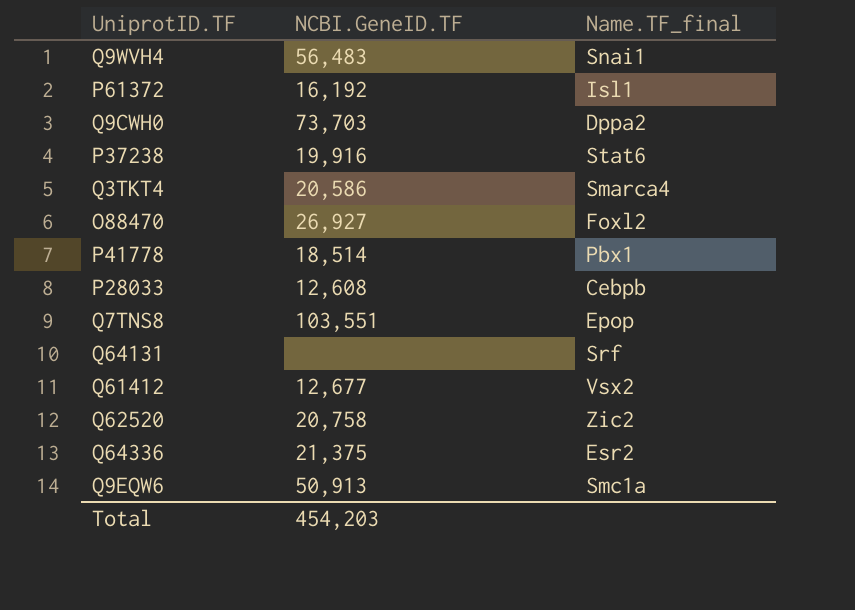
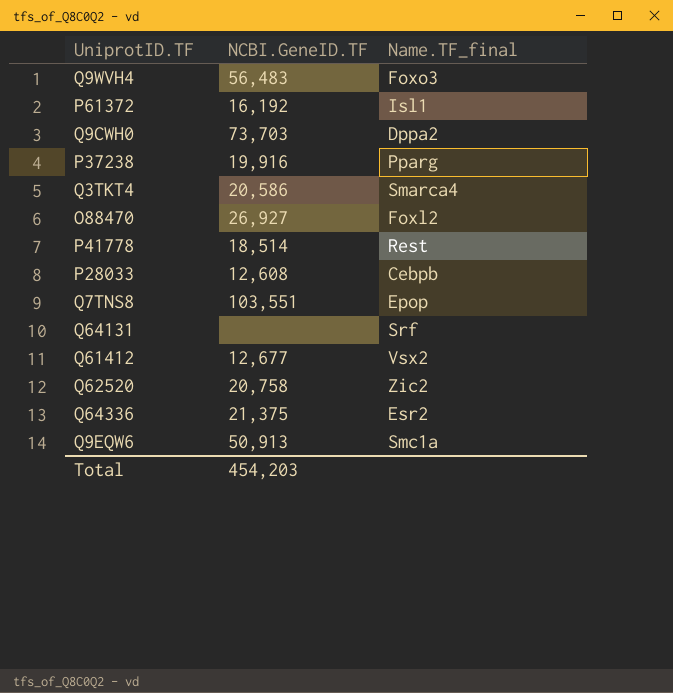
Q9WVH4 | Name.TF_final: Snai1 -> Foxo3
P37238 | Name.TF_final: Stat6 -> Pparg
P41778 | Name.TF_final: Pbx1 -> Rest

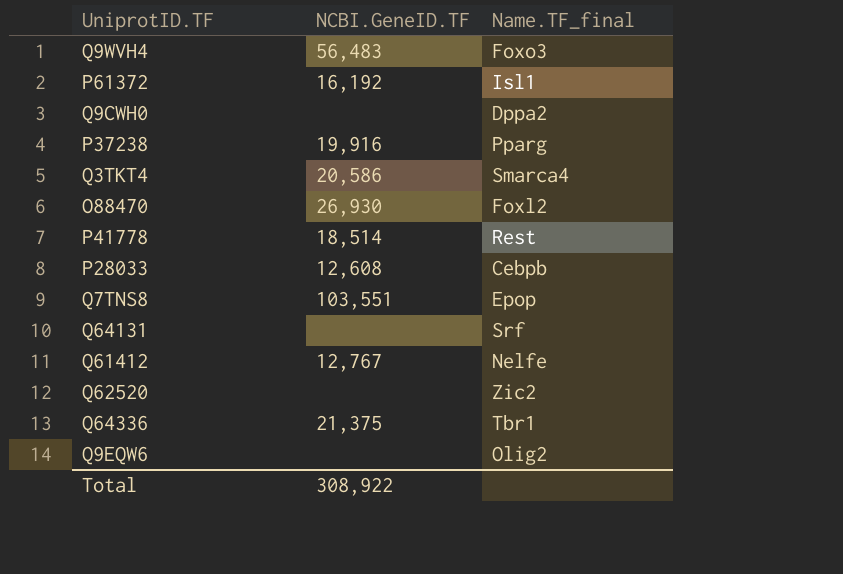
Q9CWH0 | NCBI.GeneID.TF: 73,703 -> none
O88470 | NCBI.GeneID.TF: 26,927 -> 26,930
Q61412 | NCBI.GeneID.TF: 12,677 -> 12,767
Q61412 | Name.TF_final: Vsx2 -> Nelfe
Q62520 | NCBI.GeneID.TF: 20,758 -> none
Q64336 | Name.TF_final: Esr2 -> Tbr1
Q9EQW6 | NCBI.GeneID.TF: 50,913 -> none
Q9EQW6 | Name.TF_final: Smc1a -> Olig2
Total | NCBI.GeneID.TF: 454,203 -> 308,922

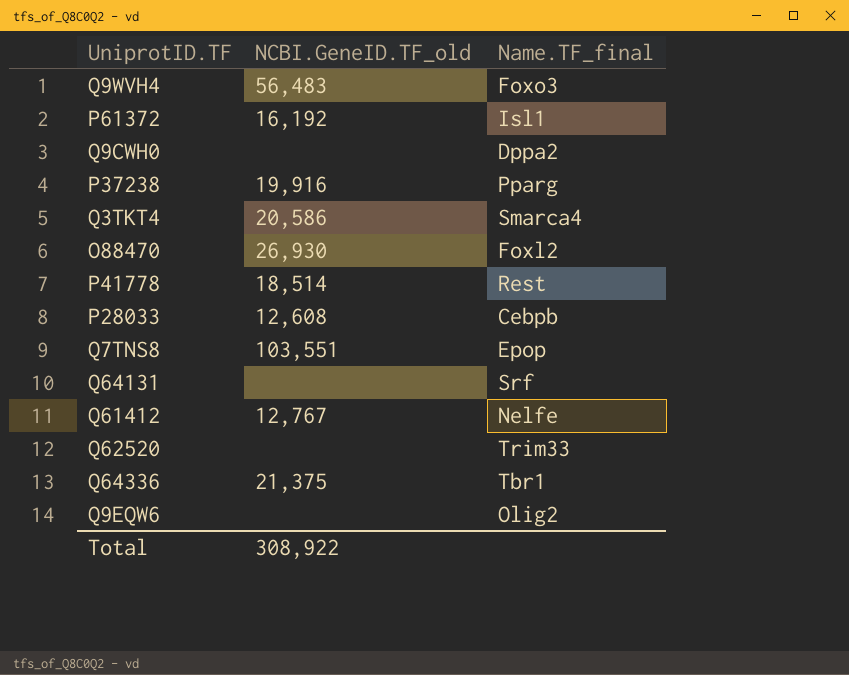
column name: NCBI.GeneID.TF -> NCBI.GeneID.TF_old
Q62520 | Name.TF_final: Zic2 -> Trim33

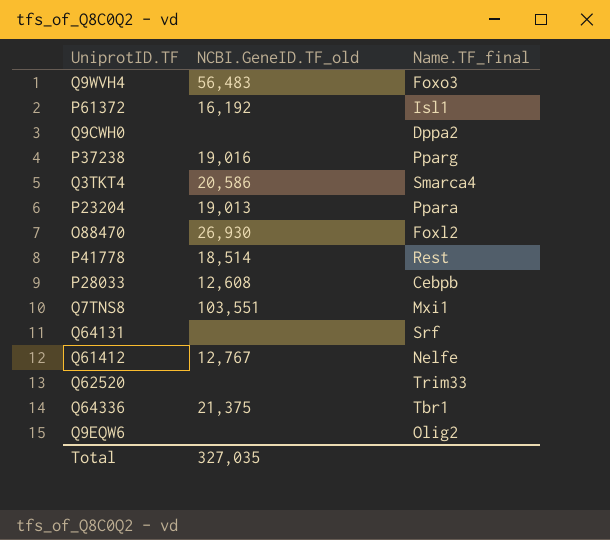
P37238 | NCBI.GeneID.TF_old: 19,916 -> 19,016
row P23204: none -> 19,013 | Ppara
Q7TNS8 | Name.TF_final: Epop -> Mxi1
Total | NCBI.GeneID.TF_old: 308,922 -> 327,035

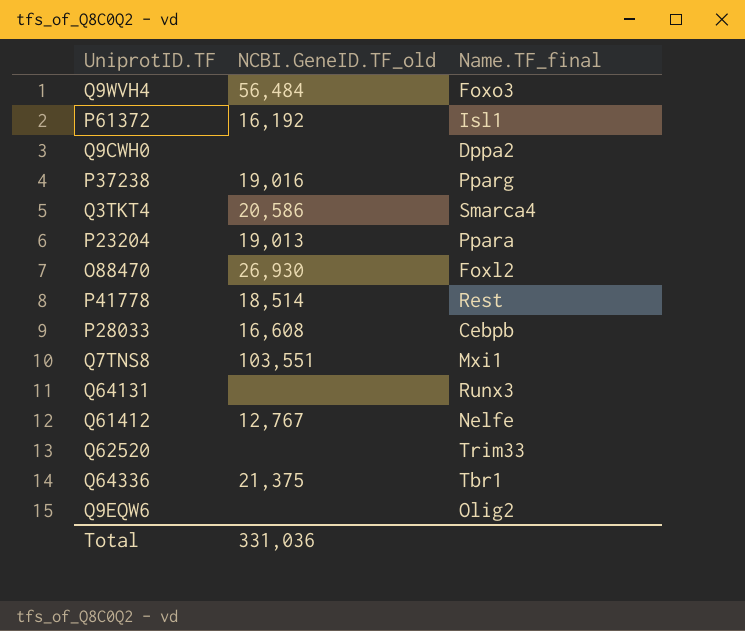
Q9WVH4 | NCBI.GeneID.TF_old: 56,483 -> 56,484
P28033 | NCBI.GeneID.TF_old: 12,608 -> 16,608
Q64131 | Name.TF_final: Srf -> Runx3
Total | NCBI.GeneID.TF_old: 327,035 -> 331,036

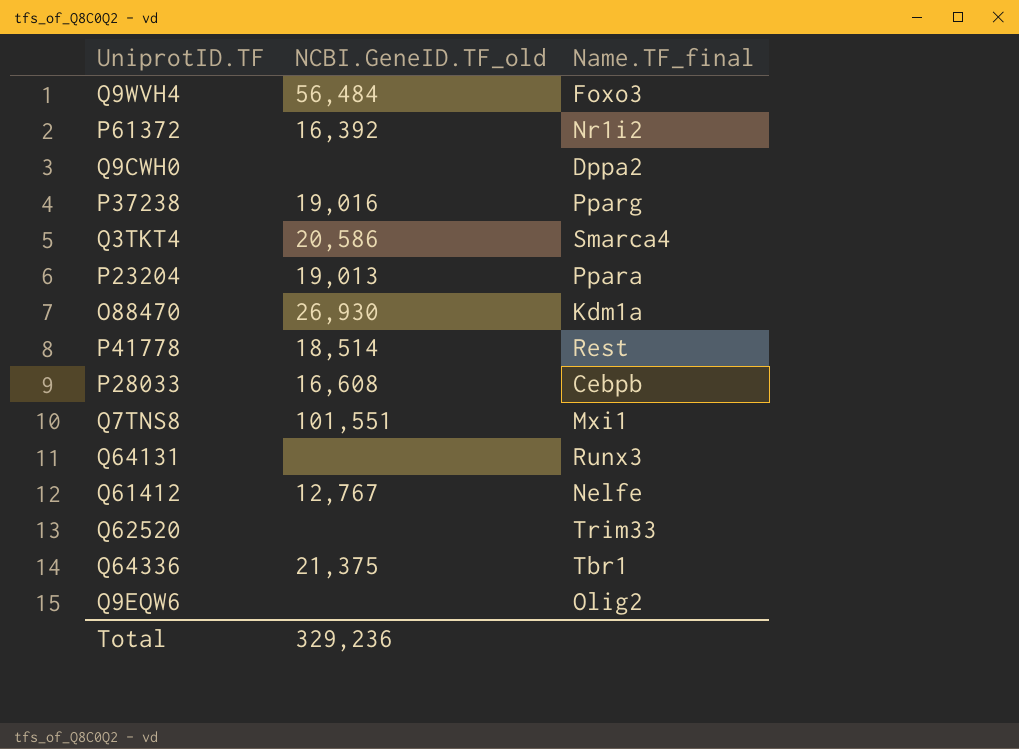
P61372 | NCBI.GeneID.TF_old: 16,192 -> 16,392
P61372 | Name.TF_final: Isl1 -> Nr1i2
O88470 | Name.TF_final: Foxl2 -> Kdm1a
Q7TNS8 | NCBI.GeneID.TF_old: 103,551 -> 101,551
Total | NCBI.GeneID.TF_old: 331,036 -> 329,236

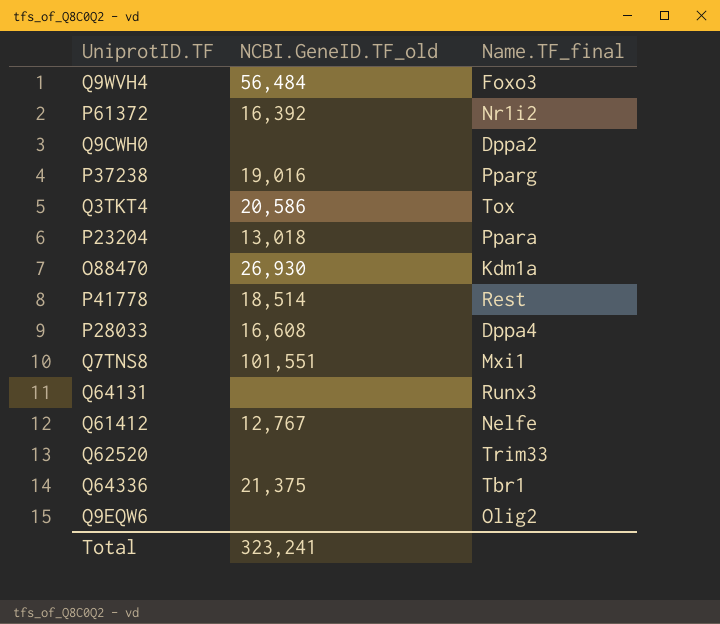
Q3TKT4 | Name.TF_final: Smarca4 -> Tox
P23204 | NCBI.GeneID.TF_old: 19,013 -> 13,018
P28033 | Name.TF_final: Cebpb -> Dppa4
Total | NCBI.GeneID.TF_old: 329,236 -> 323,241

